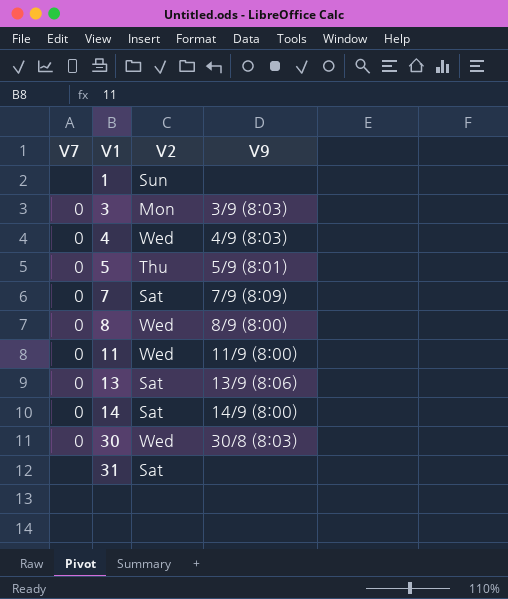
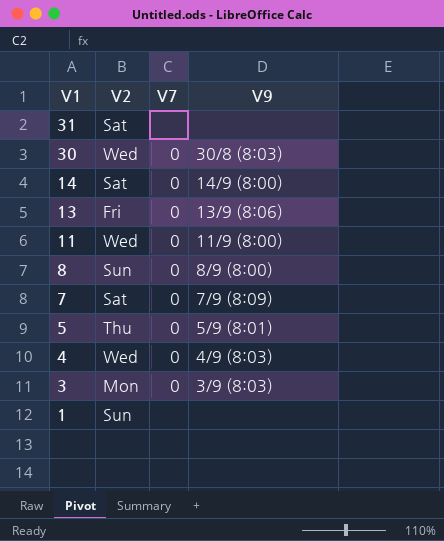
row order: V1 ascending -> V1 descending
column V7 | position: 1 -> 3
13 | V2: Sat -> Fri
8 | V2: Wed -> Sun

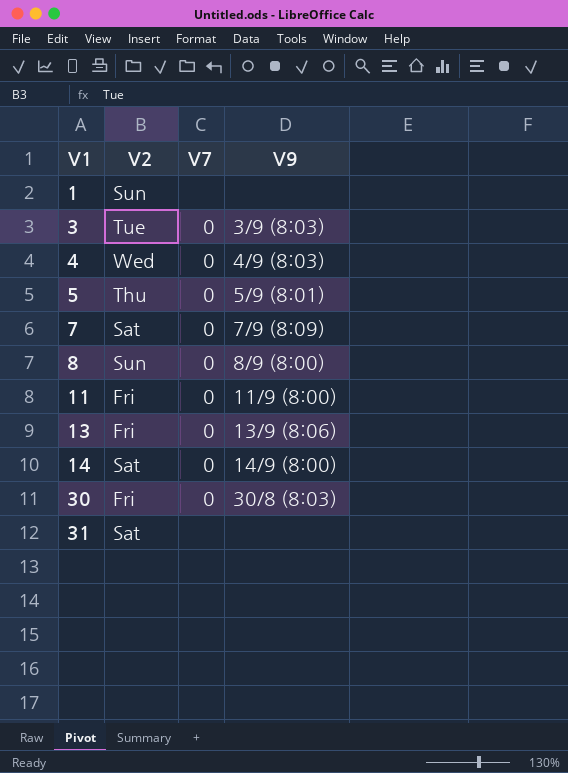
row order: V1 descending -> V1 ascending
3 | V2: Mon -> Tue
11 | V2: Wed -> Fri
30 | V2: Wed -> Fri

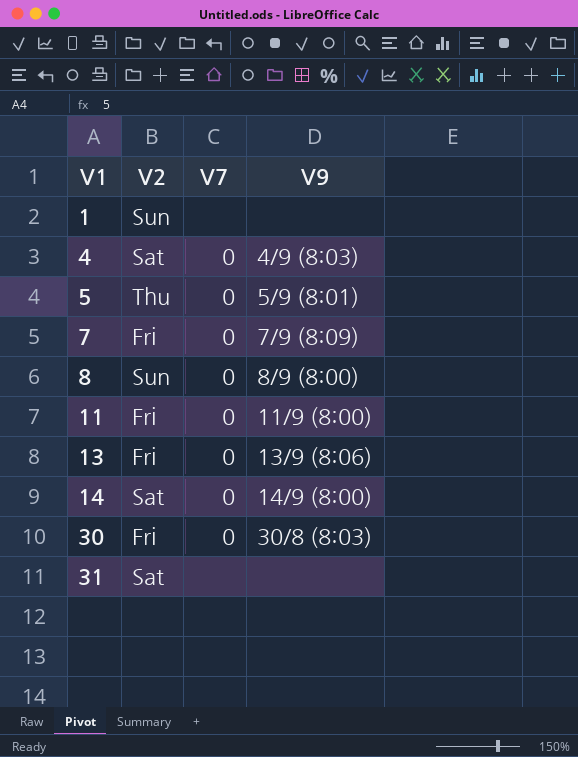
row 3: Tue | 0 | 3/9 (8:03) -> none
4 | V2: Wed -> Sat
7 | V2: Sat -> Fri

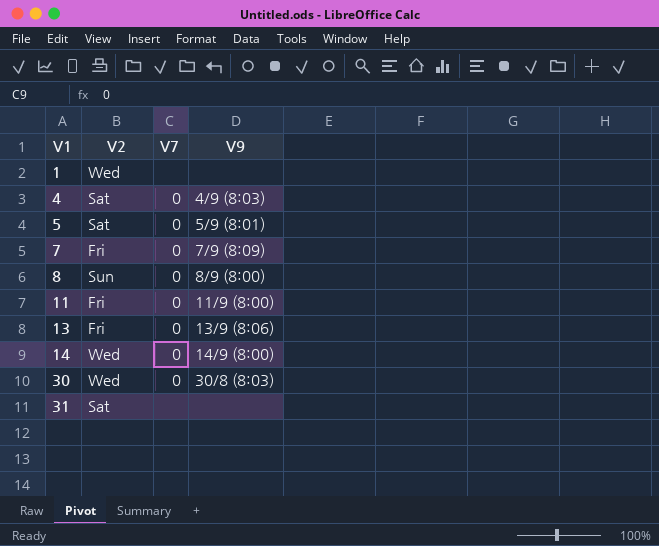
1 | V2: Sun -> Wed
5 | V2: Thu -> Sat
14 | V2: Sat -> Wed
30 | V2: Fri -> Wed

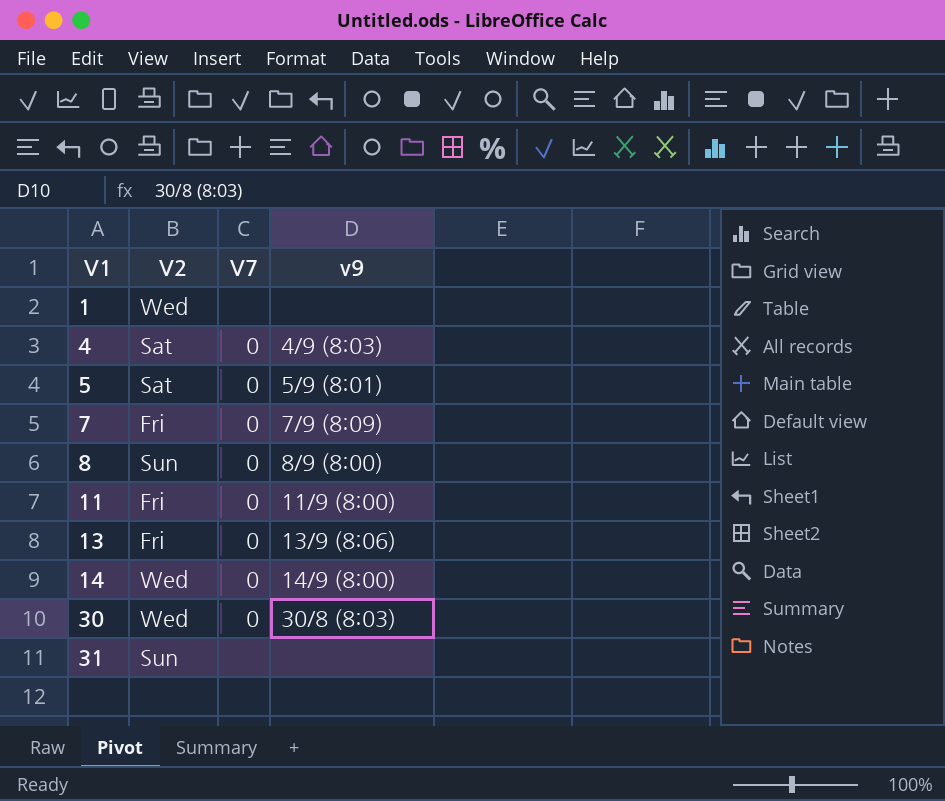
column name: V9 -> v9
31 | V2: Sat -> Sun

